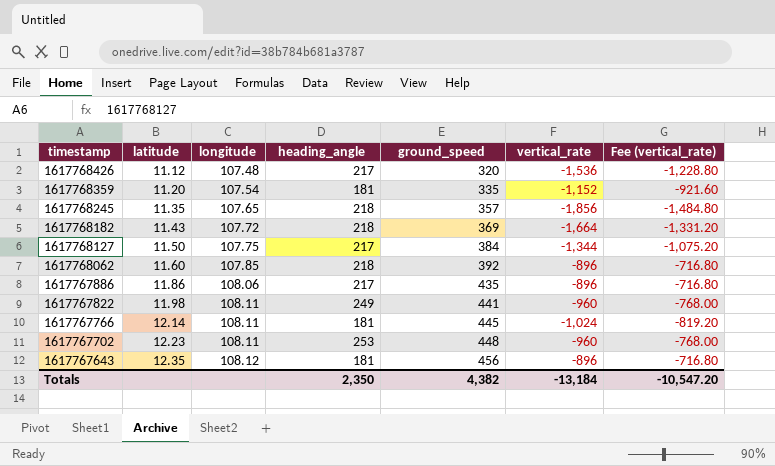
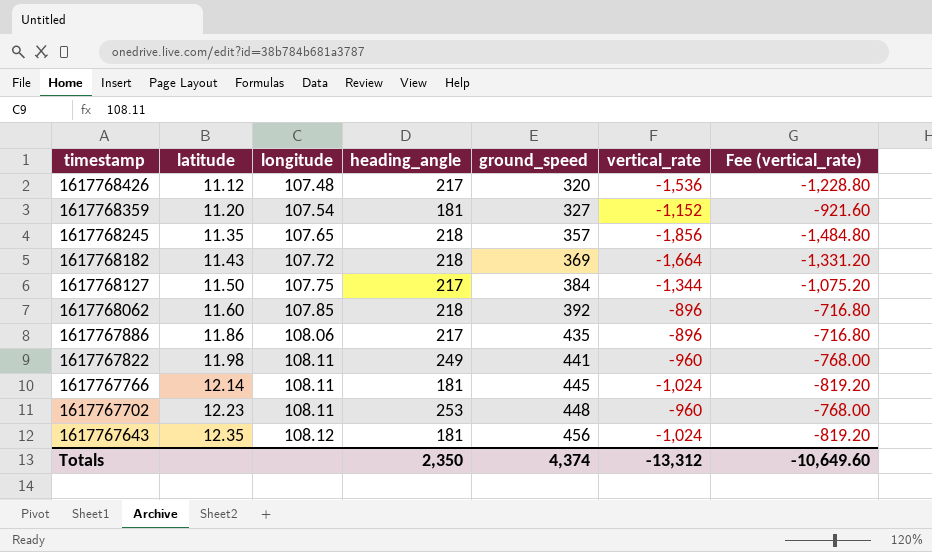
1617768359 | ground_speed: 335 -> 327
1617767643 | vertical_rate: -896 -> -1,024
1617767643 | Fee (vertical_rate): -716.80 -> -819.20
Totals | ground_speed: 4,382 -> 4,374
Totals | vertical_rate: -13,184 -> -13,312
Totals | Fee (vertical_rate): -10,547.20 -> -10,649.60

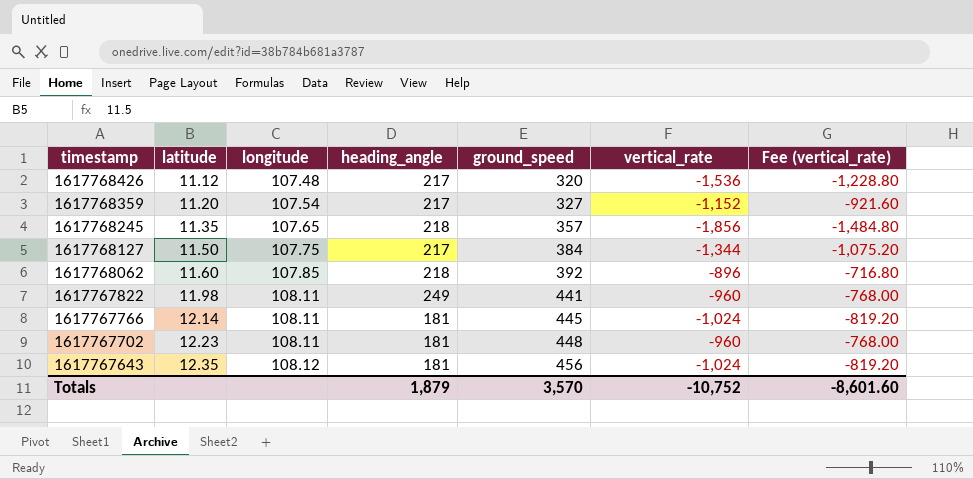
row 1617768182: 11.43 | 107.72 | 218 | 369 | -1,664 | -1,331.20 -> none
row 1617767886: 11.86 | 108.06 | 217 | 435 | -896 | -716.80 -> none
1617768359 | heading_angle: 181 -> 217
1617767702 | heading_angle: 253 -> 181
Totals | heading_angle: 2,350 -> 1,879
Totals | ground_speed: 4,374 -> 3,570
Totals | vertical_rate: -13,312 -> -10,752
Totals | Fee (vertical_rate): -10,649.60 -> -8,601.60

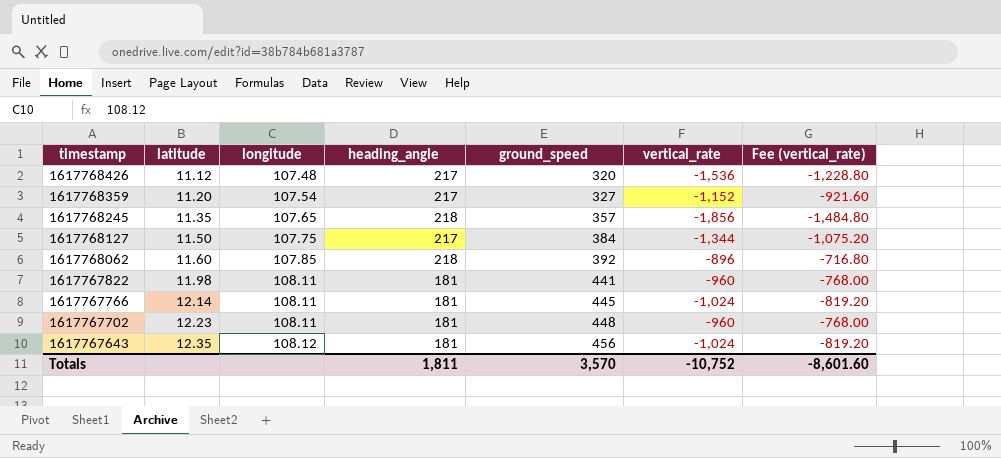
1617767822 | heading_angle: 249 -> 181
Totals | heading_angle: 1,879 -> 1,811

